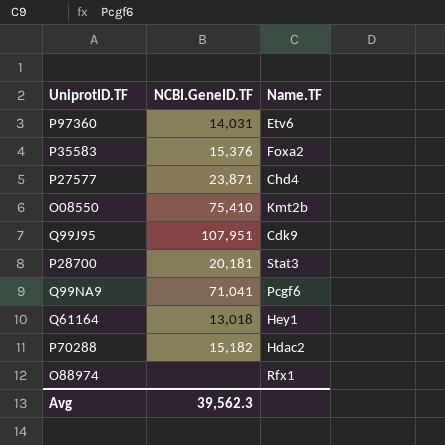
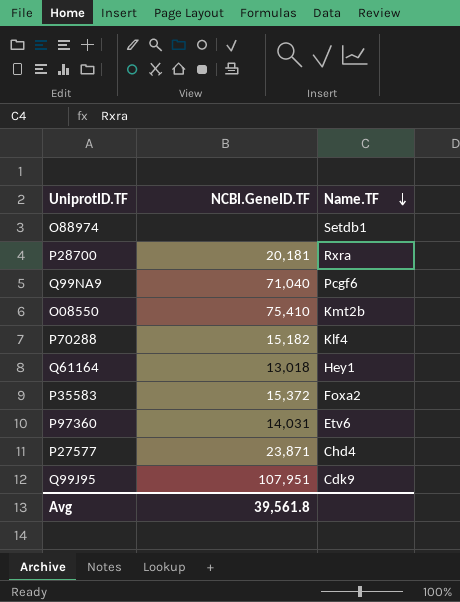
row order: none -> Name.TF descending
O88974 | Name.TF: Rfx1 -> Setdb1
P28700 | Name.TF: Stat3 -> Rxra
Q99NA9 | NCBI.GeneID.TF: 71,041 -> 71,040
P70288 | Name.TF: Hdac2 -> Klf4
P35583 | NCBI.GeneID.TF: 15,376 -> 15,372
Avg | NCBI.GeneID.TF: 39,562.3 -> 39,561.8

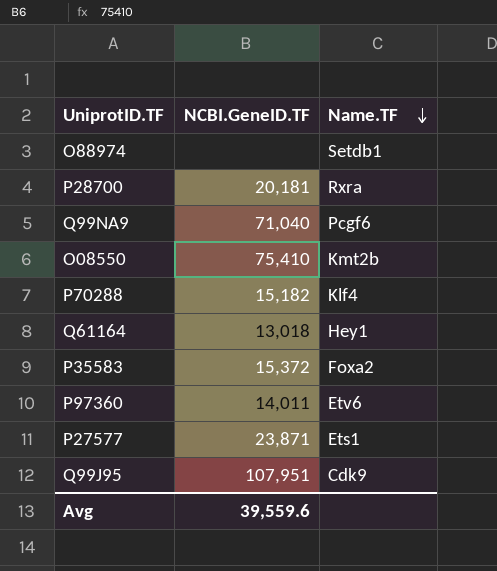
P97360 | NCBI.GeneID.TF: 14,031 -> 14,011
P27577 | Name.TF: Chd4 -> Ets1
Avg | NCBI.GeneID.TF: 39,561.8 -> 39,559.6

